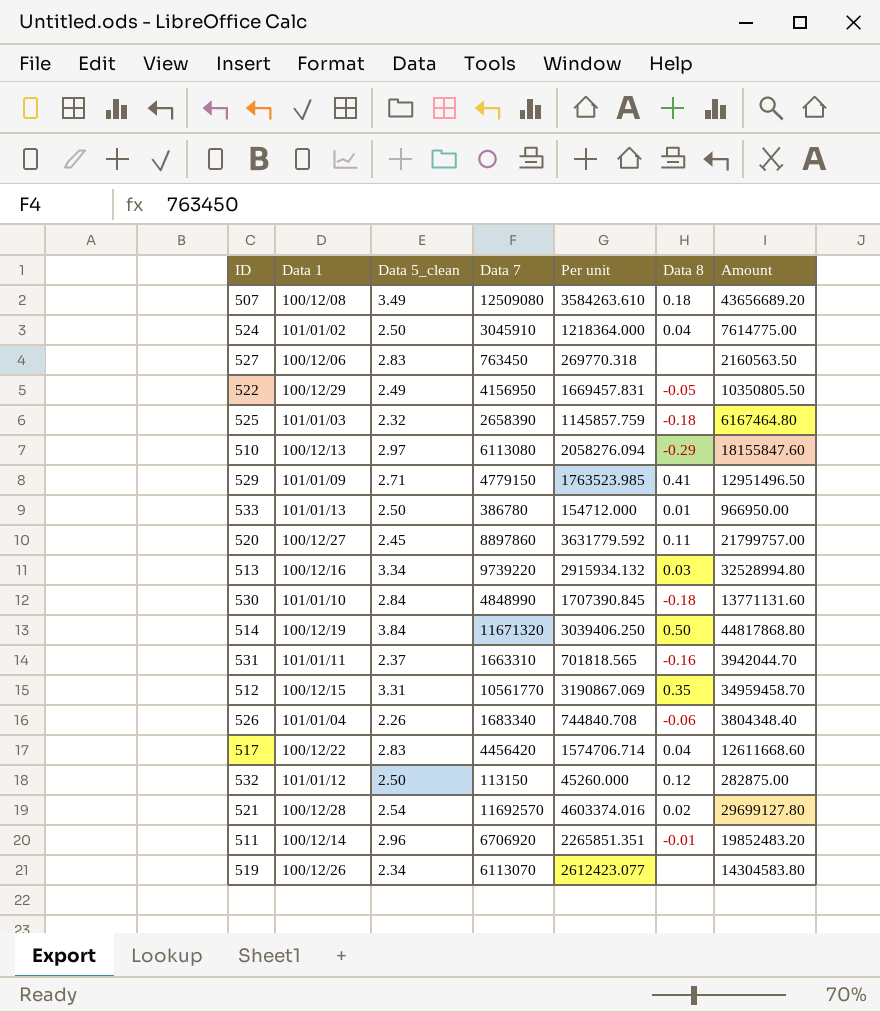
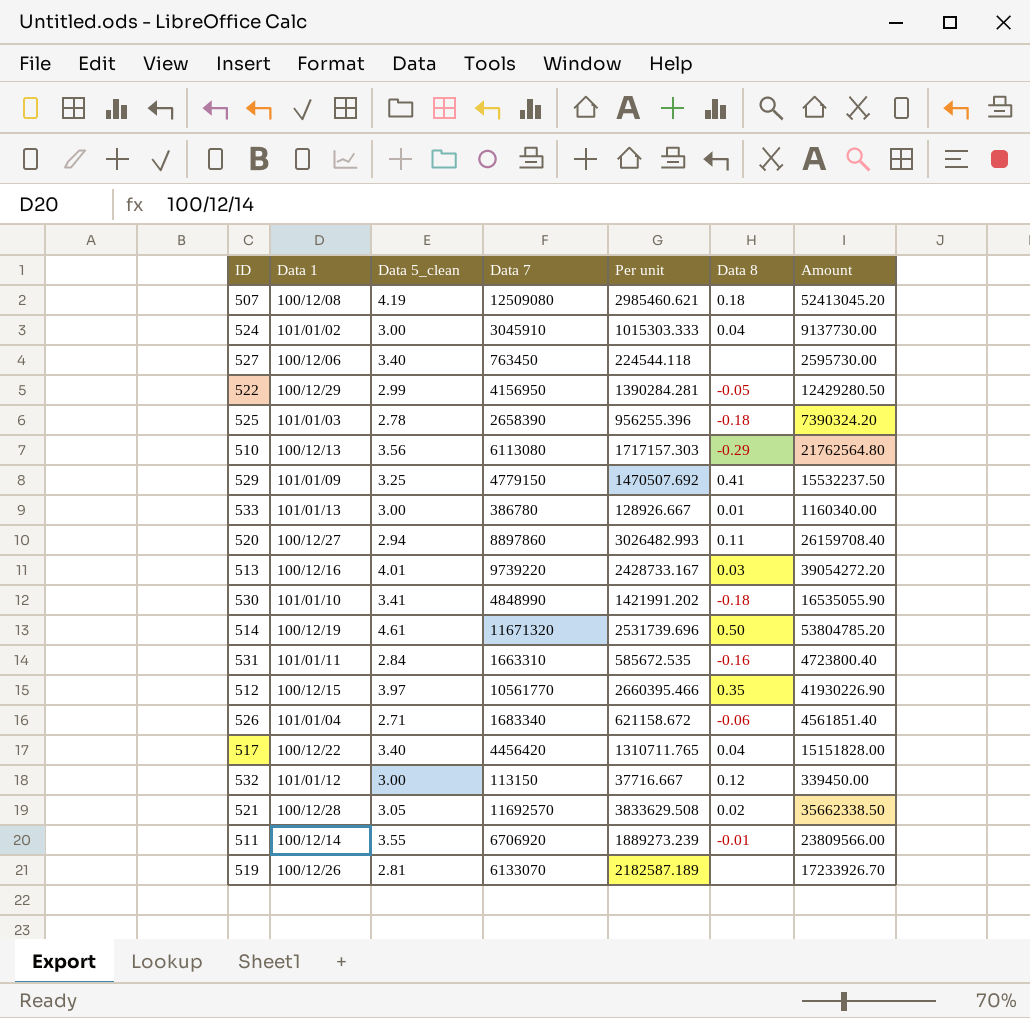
507 | Data 5_clean: 3.49 -> 4.19
507 | Per unit: 3584263.610 -> 2985460.621
507 | Amount: 43656689.20 -> 52413045.20
524 | Data 5_clean: 2.50 -> 3.00
524 | Per unit: 1218364.000 -> 1015303.333
524 | Amount: 7614775.00 -> 9137730.00
527 | Data 5_clean: 2.83 -> 3.40
527 | Per unit: 269770.318 -> 224544.118
527 | Amount: 2160563.50 -> 2595730.00
522 | Data 5_clean: 2.49 -> 2.99
522 | Per unit: 1669457.831 -> 1390284.281
522 | Amount: 10350805.50 -> 12429280.50
525 | Data 5_clean: 2.32 -> 2.78
525 | Per unit: 1145857.759 -> 956255.396
525 | Amount: 6167464.80 -> 7390324.20
510 | Data 5_clean: 2.97 -> 3.56
510 | Per unit: 2058276.094 -> 1717157.303
510 | Amount: 18155847.60 -> 21762564.80
529 | Data 5_clean: 2.71 -> 3.25
529 | Per unit: 1763523.985 -> 1470507.692
529 | Amount: 12951496.50 -> 15532237.50
533 | Data 5_clean: 2.50 -> 3.00
533 | Per unit: 154712.000 -> 128926.667
533 | Amount: 966950.00 -> 1160340.00
520 | Data 5_clean: 2.45 -> 2.94
520 | Per unit: 3631779.592 -> 3026482.993
520 | Amount: 21799757.00 -> 26159708.40
513 | Data 5_clean: 3.34 -> 4.01
513 | Per unit: 2915934.132 -> 2428733.167
513 | Amount: 32528994.80 -> 39054272.20
530 | Data 5_clean: 2.84 -> 3.41
530 | Per unit: 1707390.845 -> 1421991.202
530 | Amount: 13771131.60 -> 16535055.90
514 | Data 5_clean: 3.84 -> 4.61
514 | Per unit: 3039406.250 -> 2531739.696
514 | Amount: 44817868.80 -> 53804785.20
531 | Data 5_clean: 2.37 -> 2.84
531 | Per unit: 701818.565 -> 585672.535
531 | Amount: 3942044.70 -> 4723800.40
512 | Data 5_clean: 3.31 -> 3.97
512 | Per unit: 3190867.069 -> 2660395.466
512 | Amount: 34959458.70 -> 41930226.90
526 | Data 5_clean: 2.26 -> 2.71
526 | Per unit: 744840.708 -> 621158.672
526 | Amount: 3804348.40 -> 4561851.40
517 | Data 5_clean: 2.83 -> 3.40
517 | Per unit: 1574706.714 -> 1310711.765
517 | Amount: 12611668.60 -> 15151828.00
532 | Data 5_clean: 2.50 -> 3.00
532 | Per unit: 45260.000 -> 37716.667
532 | Amount: 282875.00 -> 339450.00
521 | Data 5_clean: 2.54 -> 3.05
521 | Per unit: 4603374.016 -> 3833629.508
521 | Amount: 29699127.80 -> 35662338.50
511 | Data 5_clean: 2.96 -> 3.55
511 | Per unit: 2265851.351 -> 1889273.239
511 | Amount: 19852483.20 -> 23809566.00
519 | Data 5_clean: 2.34 -> 2.81
519 | Data 7: 6113070 -> 6133070
519 | Per unit: 2612423.077 -> 2182587.189
519 | Amount: 14304583.80 -> 17233926.70

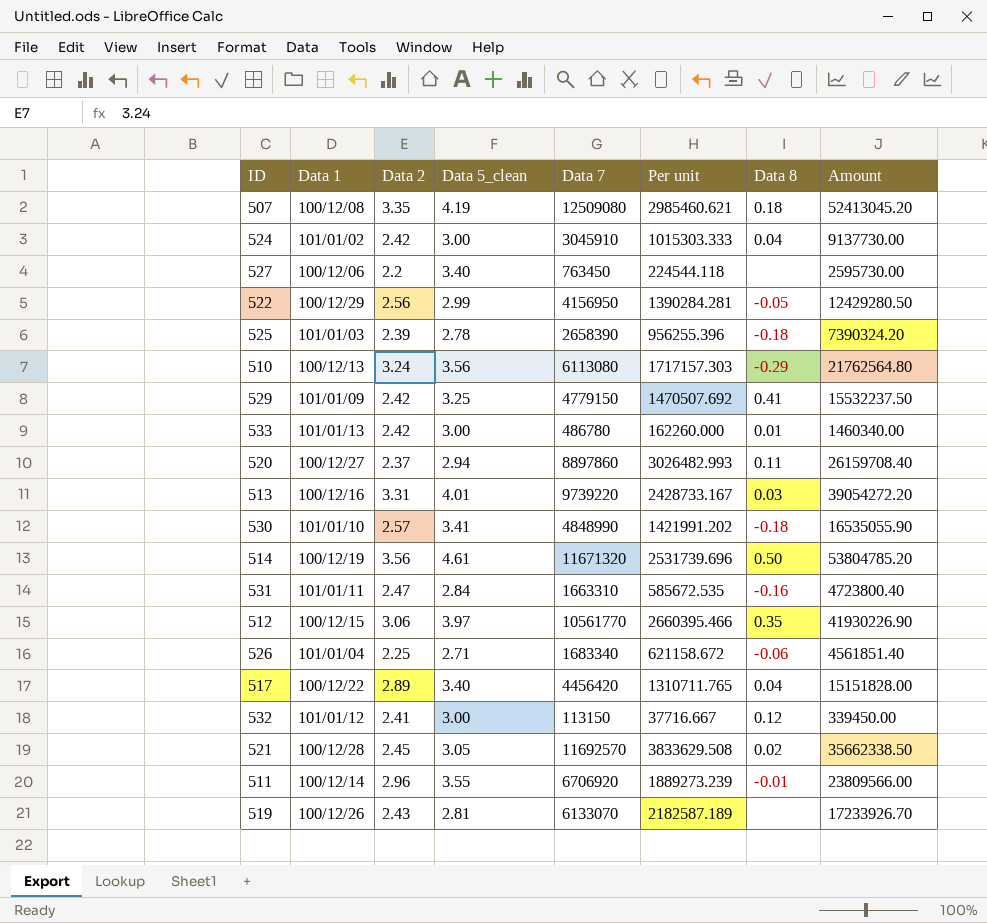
column Data 2 | position: none -> 3
533 | Data 7: 386780 -> 486780
533 | Per unit: 128926.667 -> 162260.000
533 | Amount: 1160340.00 -> 1460340.00

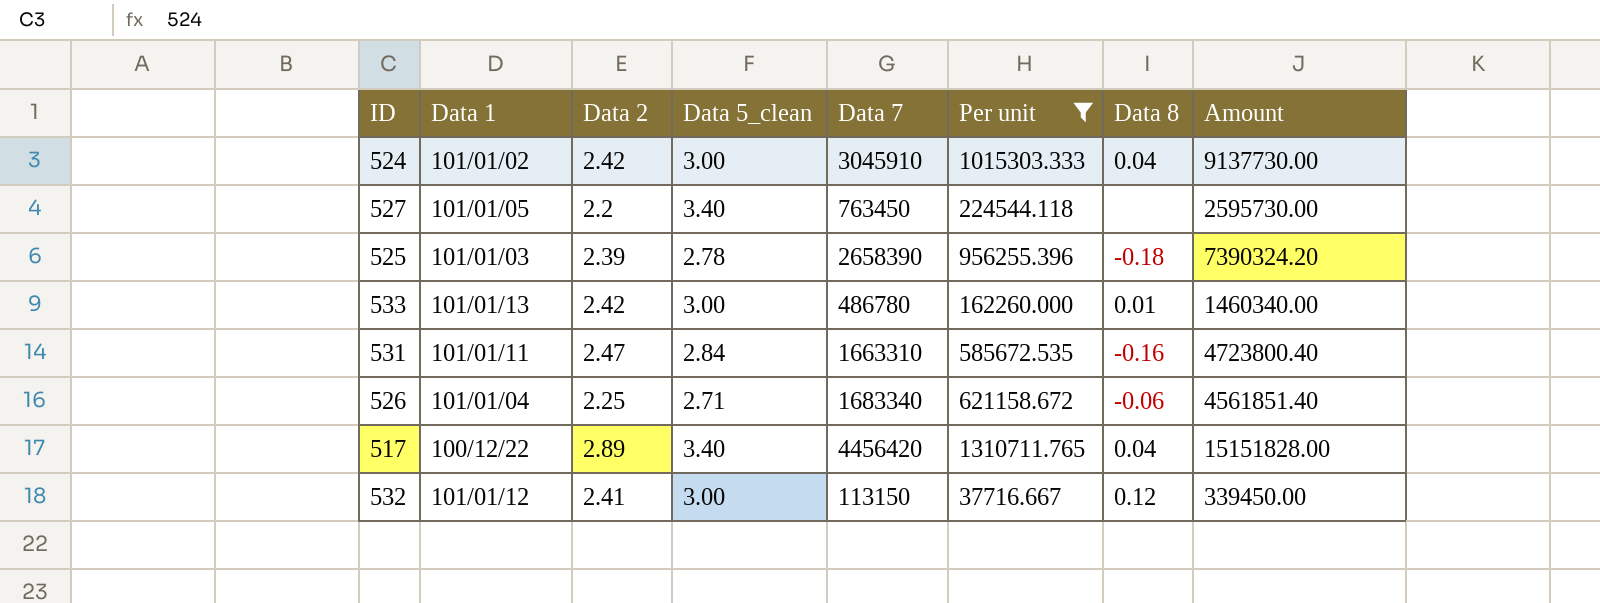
filter: none -> Per unit <= 1310711.765
527 | Data 1: 100/12/06 -> 101/01/05

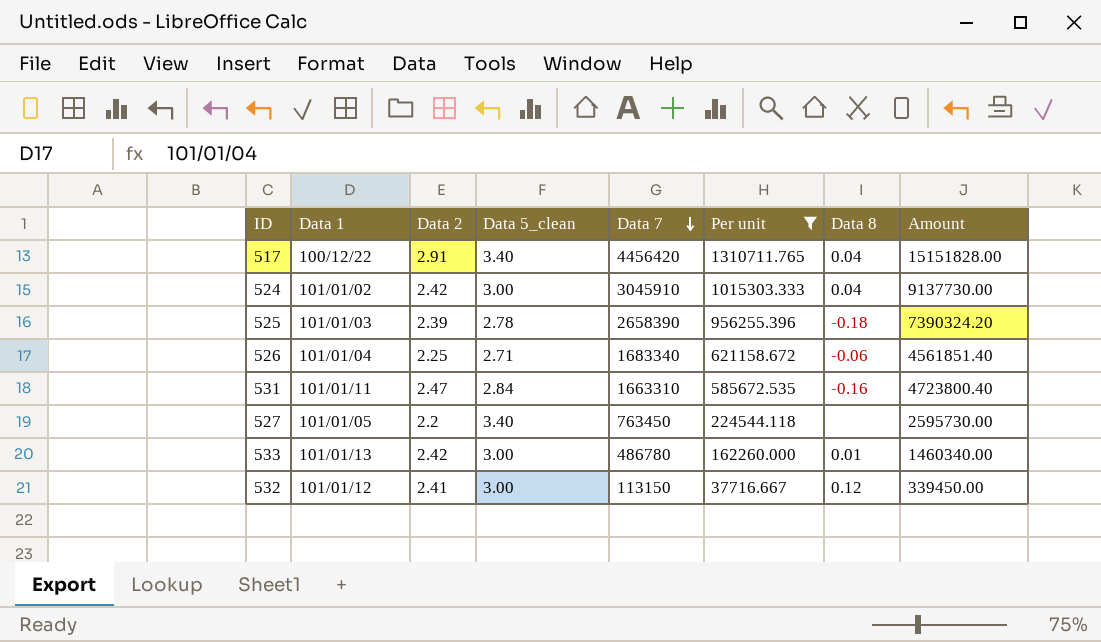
row order: none -> Data 7 descending
517 | Data 2: 2.89 -> 2.91

